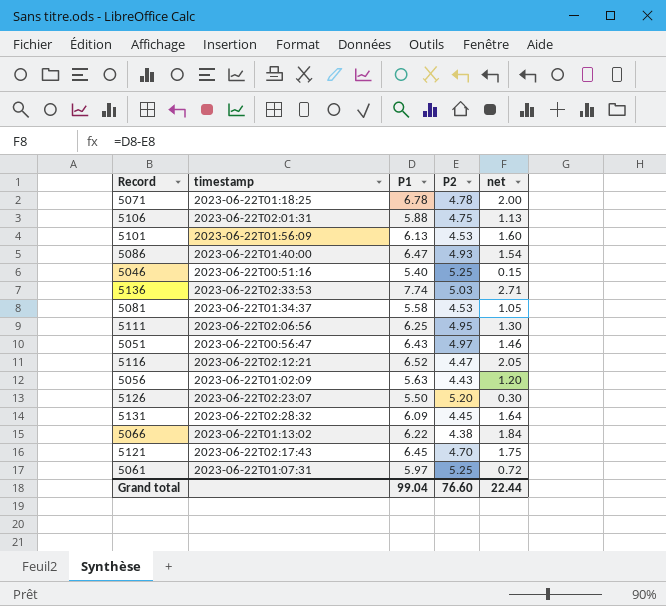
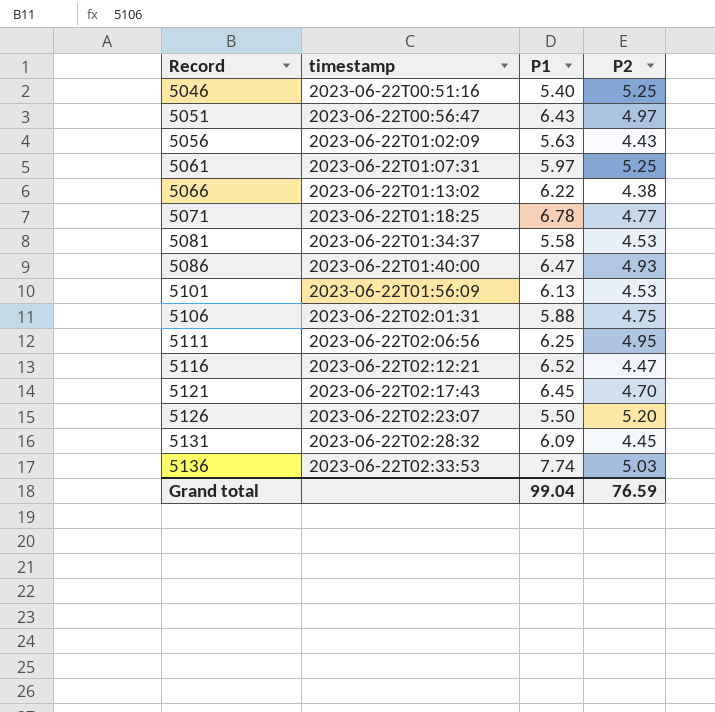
row order: none -> Record ascending
column net | formula: [P1] - [P2] -> none
5071 | P2: 4.78 -> 4.77
Grand total | P2: 76.60 -> 76.59

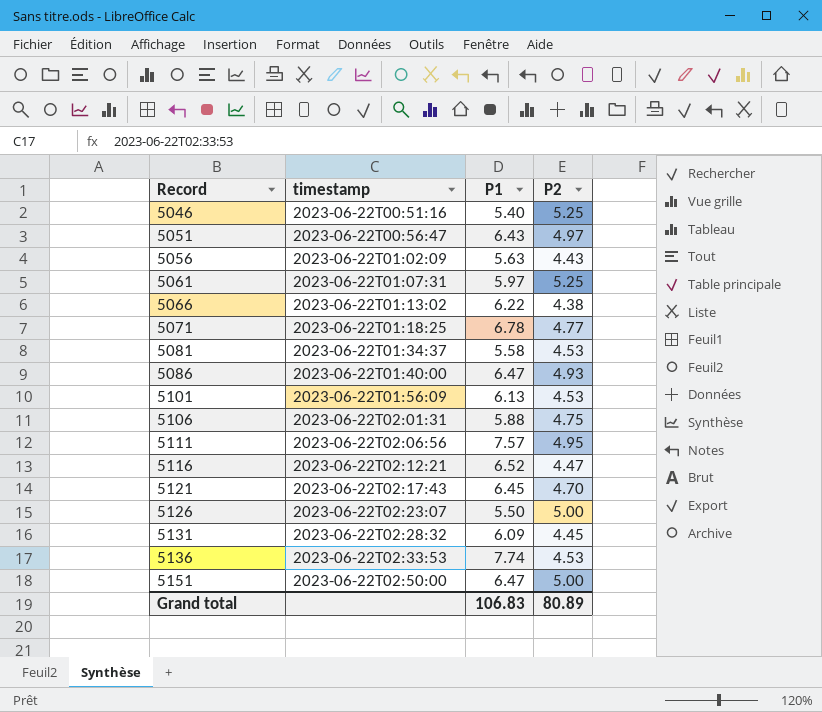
5111 | P1: 6.25 -> 7.57
5126 | P2: 5.20 -> 5.00
5136 | P2: 5.03 -> 4.53
row 5151: none -> 2023-06-22T02:50:00 | 6.47 | 5.00
Grand total | P1: 99.04 -> 106.83
Grand total | P2: 76.59 -> 80.89

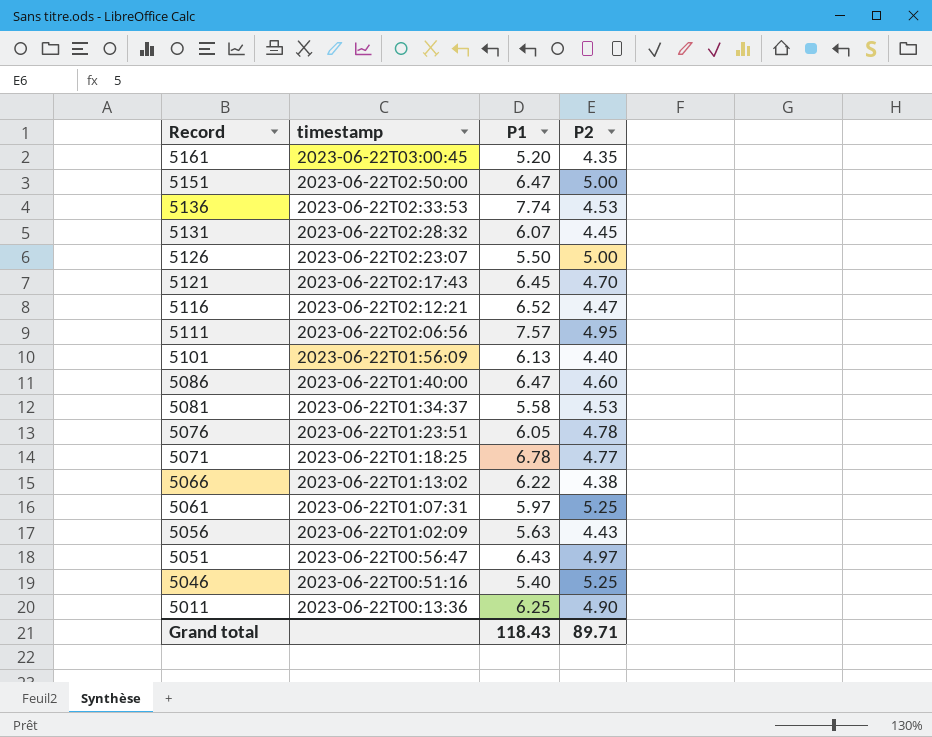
row order: Record ascending -> Record descending
row 5106: 2023-06-22T02:01:31 | 5.88 | 4.75 -> none
row 5161: none -> 2023-06-22T03:00:45 | 5.20 | 4.35
5131 | P1: 6.09 -> 6.07
5101 | P2: 4.53 -> 4.40
5086 | P2: 4.93 -> 4.60
row 5076: none -> 2023-06-22T01:23:51 | 6.05 | 4.78
row 5011: none -> 2023-06-22T00:13:36 | 6.25 | 4.90
Grand total | P1: 106.83 -> 118.43
Grand total | P2: 80.89 -> 89.71

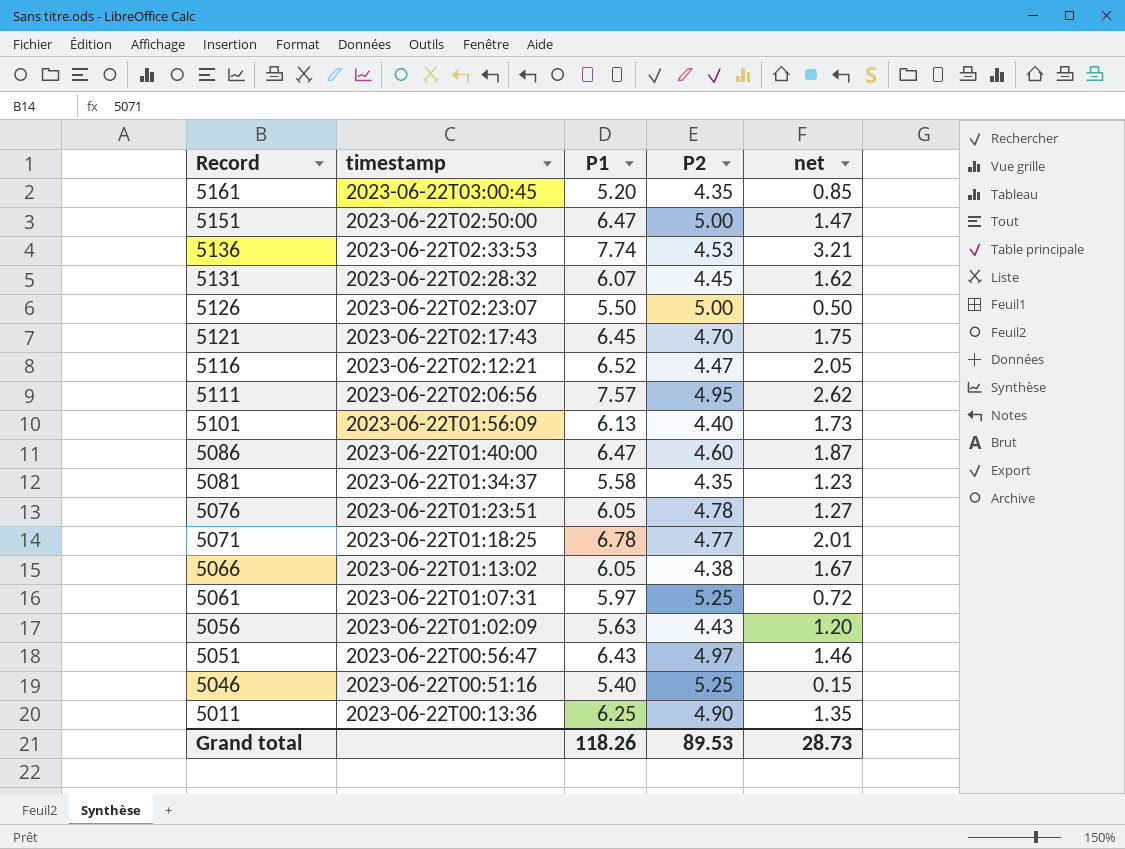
column net | formula: none -> [P1] - [P2]
5081 | P2: 4.53 -> 4.35
5066 | P1: 6.22 -> 6.05
Grand total | P1: 118.43 -> 118.26
Grand total | P2: 89.71 -> 89.53

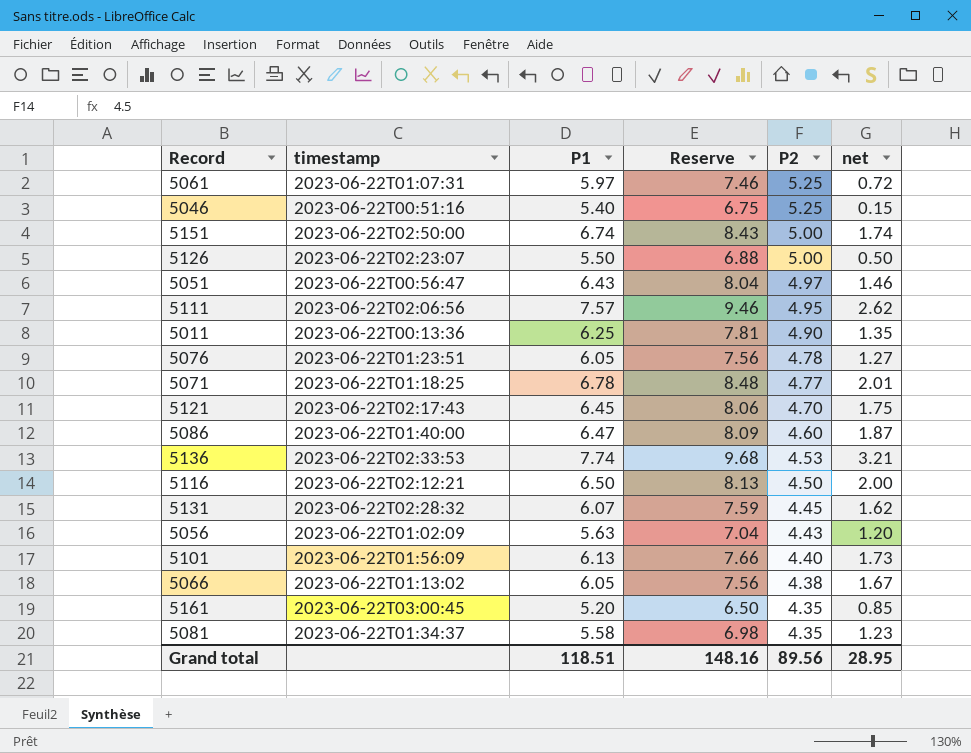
row order: Record descending -> P2 descending
column Reserve | formula: none -> [P1] * 1.25
5151 | P1: 6.47 -> 6.74
5151 | net: 1.47 -> 1.74
5116 | P1: 6.52 -> 6.50
5116 | P2: 4.47 -> 4.50
5116 | net: 2.05 -> 2.00
Grand total | P1: 118.26 -> 118.51
Grand total | P2: 89.53 -> 89.56
Grand total | net: 28.73 -> 28.95

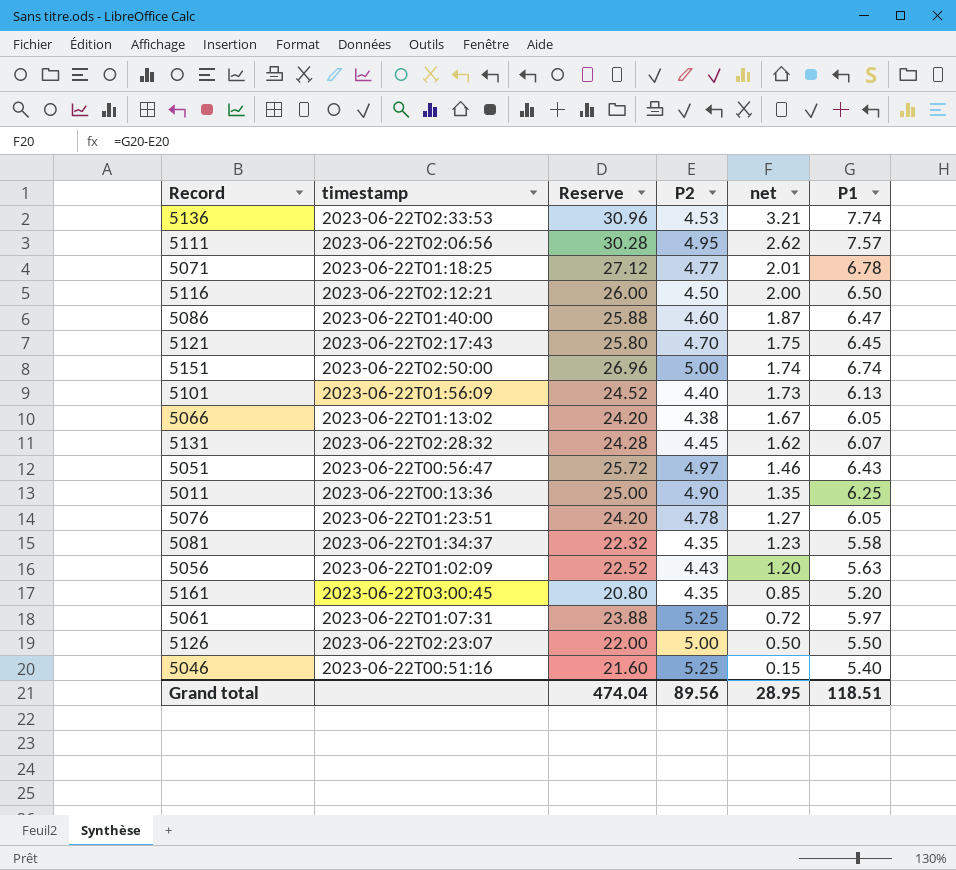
row order: P2 descending -> net descending
column Reserve | formula: [P1] * 1.25 -> [P1] * 4
column P1 | position: 3 -> 6
Grand total | Reserve: 148.16 -> 474.04

